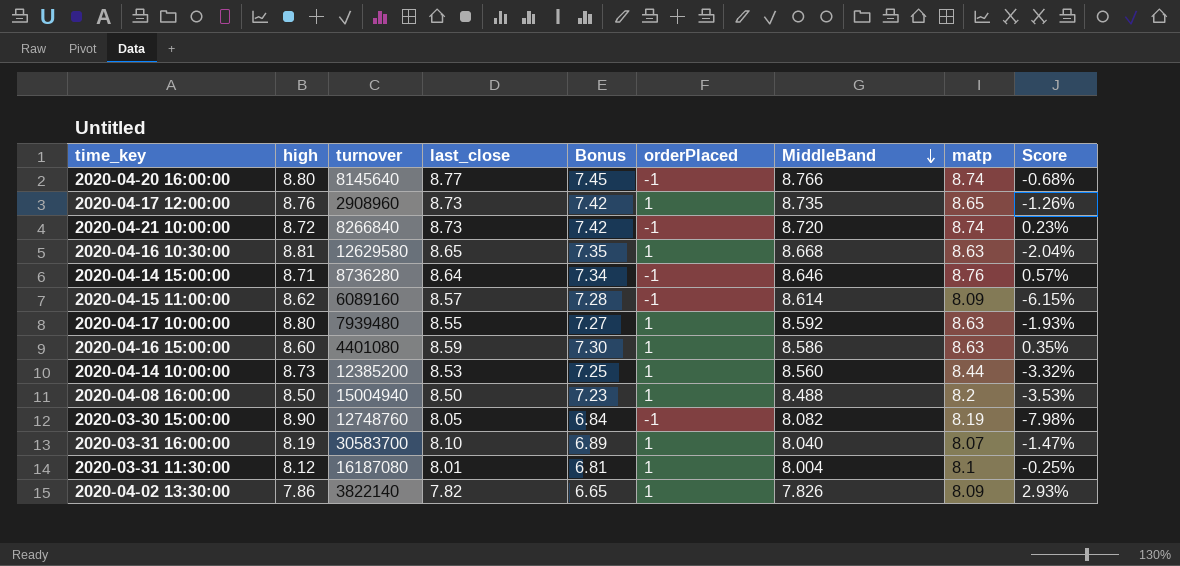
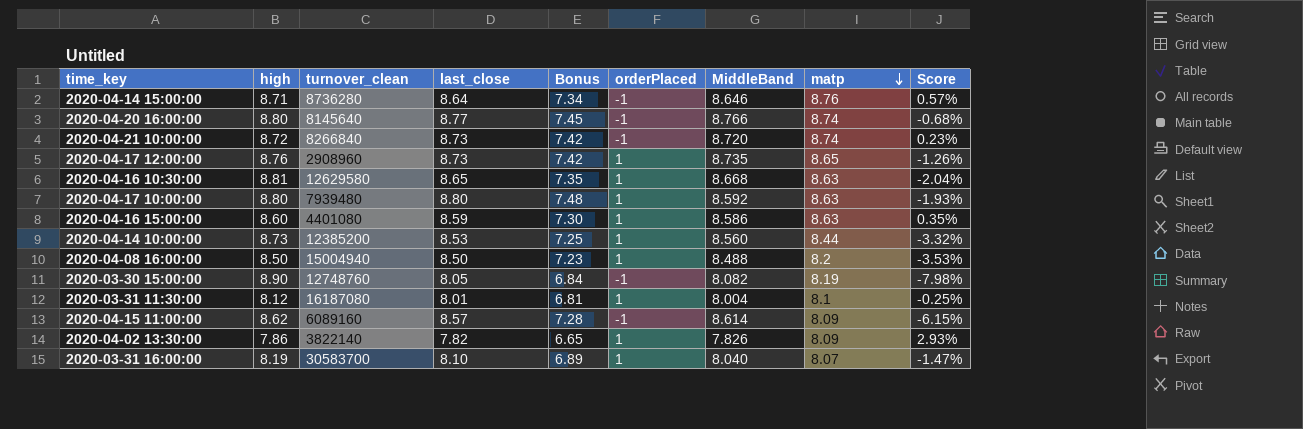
row order: MiddleBand descending -> matp descending
column name: turnover -> turnover_clean
2020-04-17 10:00:00 | last_close: 8.55 -> 8.80
2020-04-17 10:00:00 | Bonus: 7.27 -> 7.48

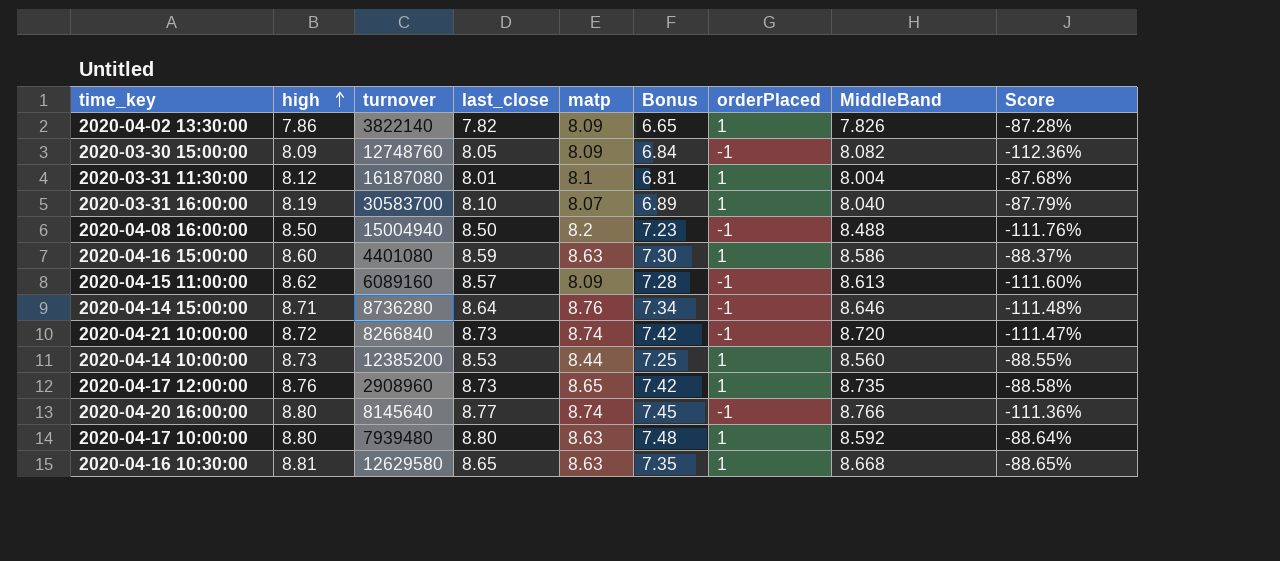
row order: matp descending -> high ascending
column name: turnover_clean -> turnover
column matp | position: 8 -> 5
column Score | formula: ([matp] - [high]) / [high] -> ([orderPlaced] - [high]) / [high]
2020-03-30 15:00:00 | high: 8.90 -> 8.09
2020-03-30 15:00:00 | matp: 8.19 -> 8.09
2020-04-08 16:00:00 | orderPlaced: 1 -> -1
2020-04-15 11:00:00 | MiddleBand: 8.614 -> 8.613

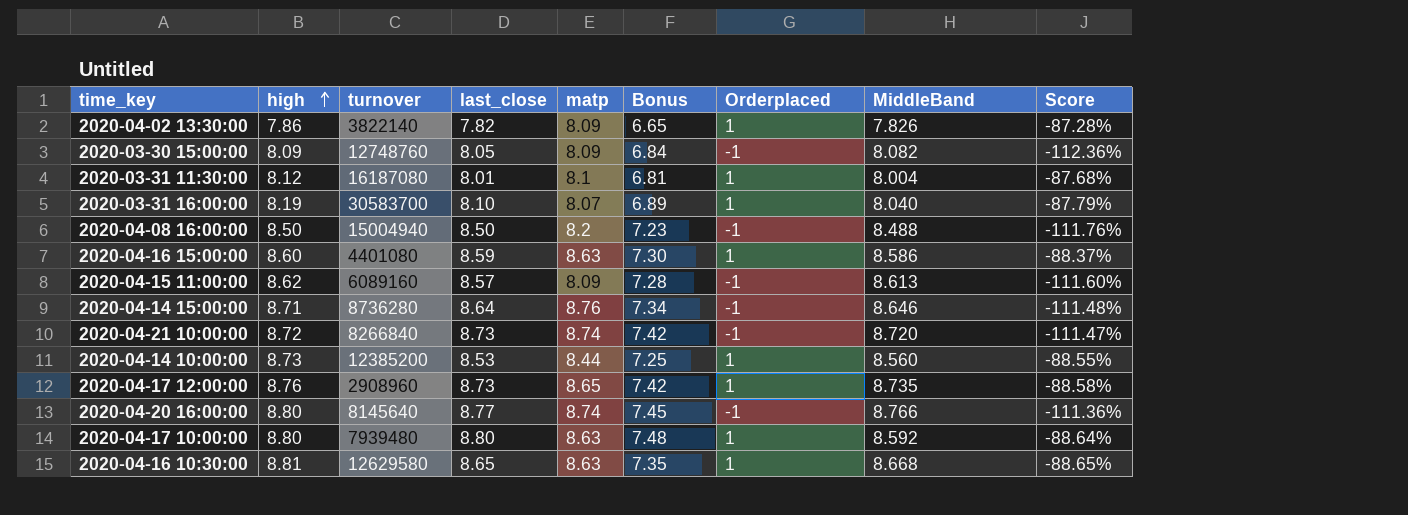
column name: orderPlaced -> Orderplaced

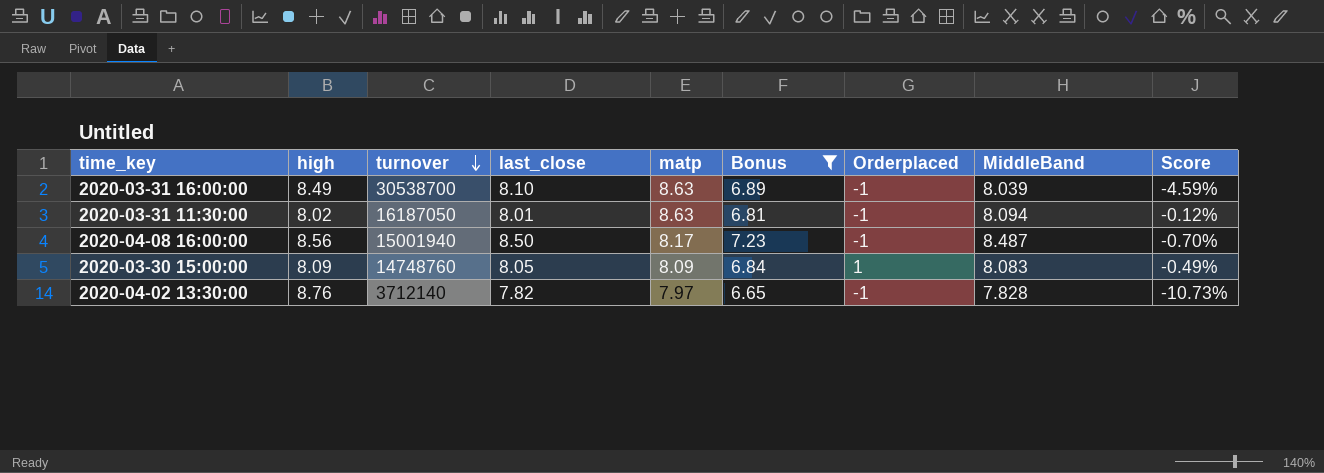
filter: none -> Bonus <= 7.23
row order: high ascending -> turnover descending
column Score | formula: ([Orderplaced] - [high]) / [high] -> ([last_close] - [high]) / [high]
2020-03-31 16:00:00 | high: 8.19 -> 8.49
2020-03-31 16:00:00 | turnover: 30583700 -> 30538700
2020-03-31 16:00:00 | matp: 8.07 -> 8.63
2020-03-31 16:00:00 | Orderplaced: 1 -> -1
2020-03-31 16:00:00 | MiddleBand: 8.040 -> 8.039
2020-03-31 11:30:00 | high: 8.12 -> 8.02
2020-03-31 11:30:00 | turnover: 16187080 -> 16187050
2020-03-31 11:30:00 | matp: 8.1 -> 8.63
2020-03-31 11:30:00 | Orderplaced: 1 -> -1
2020-03-31 11:30:00 | MiddleBand: 8.004 -> 8.094
2020-04-08 16:00:00 | high: 8.50 -> 8.56
2020-04-08 16:00:00 | turnover: 15004940 -> 15001940
2020-04-08 16:00:00 | matp: 8.2 -> 8.17
2020-04-08 16:00:00 | MiddleBand: 8.488 -> 8.487
2020-03-30 15:00:00 | turnover: 12748760 -> 14748760
2020-03-30 15:00:00 | Orderplaced: -1 -> 1
2020-03-30 15:00:00 | MiddleBand: 8.082 -> 8.083
2020-04-02 13:30:00 | high: 7.86 -> 8.76
2020-04-02 13:30:00 | turnover: 3822140 -> 3712140
2020-04-02 13:30:00 | matp: 8.09 -> 7.97
2020-04-02 13:30:00 | Orderplaced: 1 -> -1
2020-04-02 13:30:00 | MiddleBand: 7.826 -> 7.828

